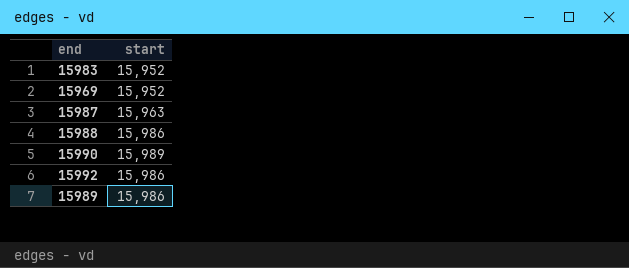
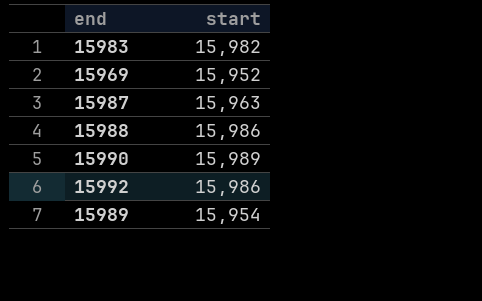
15983 | start: 15,952 -> 15,982
15989 | start: 15,986 -> 15,954

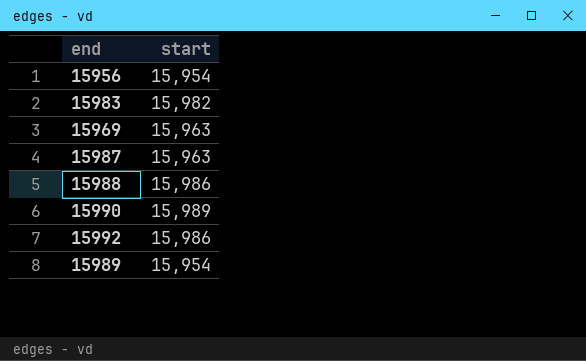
row 15956: none -> 15,954
15969 | start: 15,952 -> 15,963

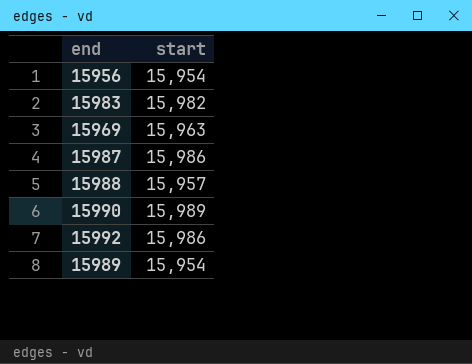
15987 | start: 15,963 -> 15,986
15988 | start: 15,986 -> 15,957

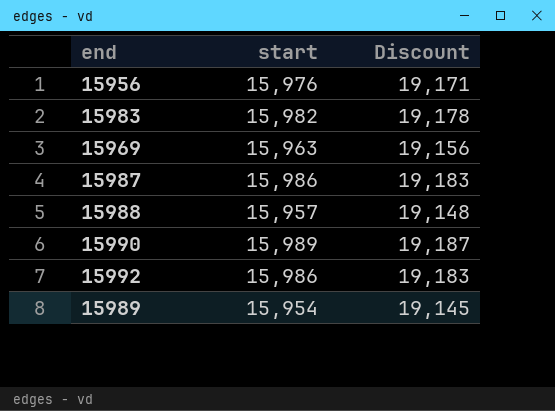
column Discount | formula: none -> [start] * 1.2
15956 | start: 15,954 -> 15,976

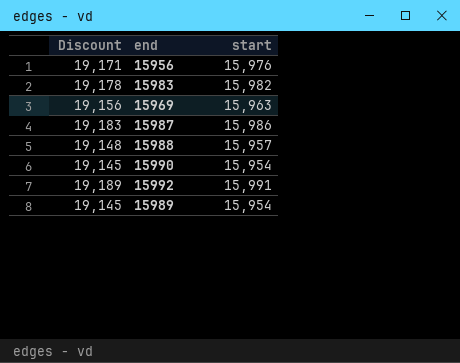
column Discount | position: 3 -> 1
15990 | Discount: 19,187 -> 19,145
15990 | start: 15,989 -> 15,954
15992 | Discount: 19,183 -> 19,189
15992 | start: 15,986 -> 15,991

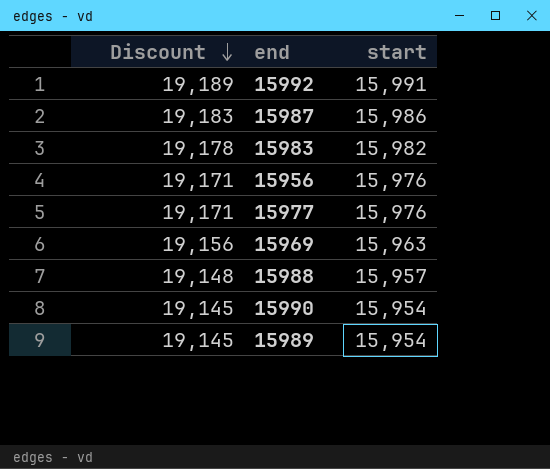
row order: none -> Discount descending
row 15977: none -> 19,171 | 15,976

